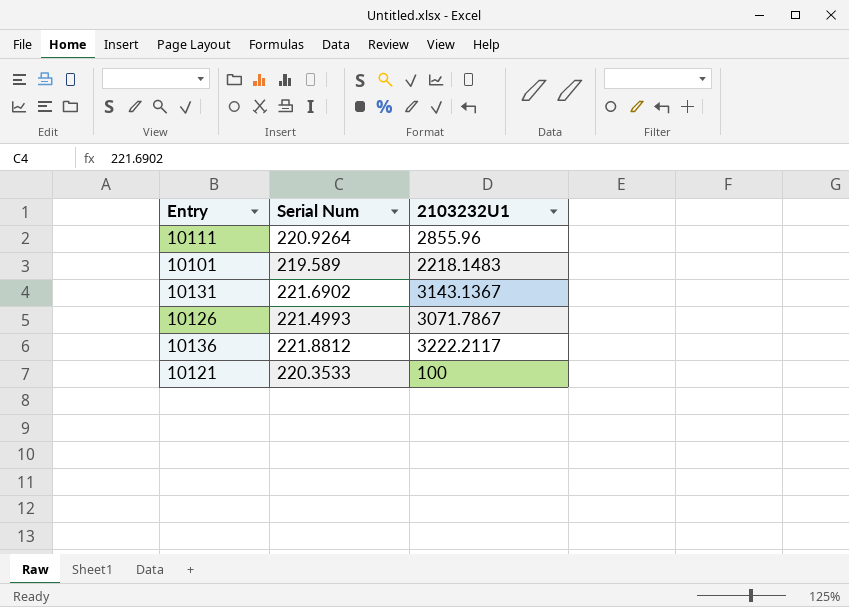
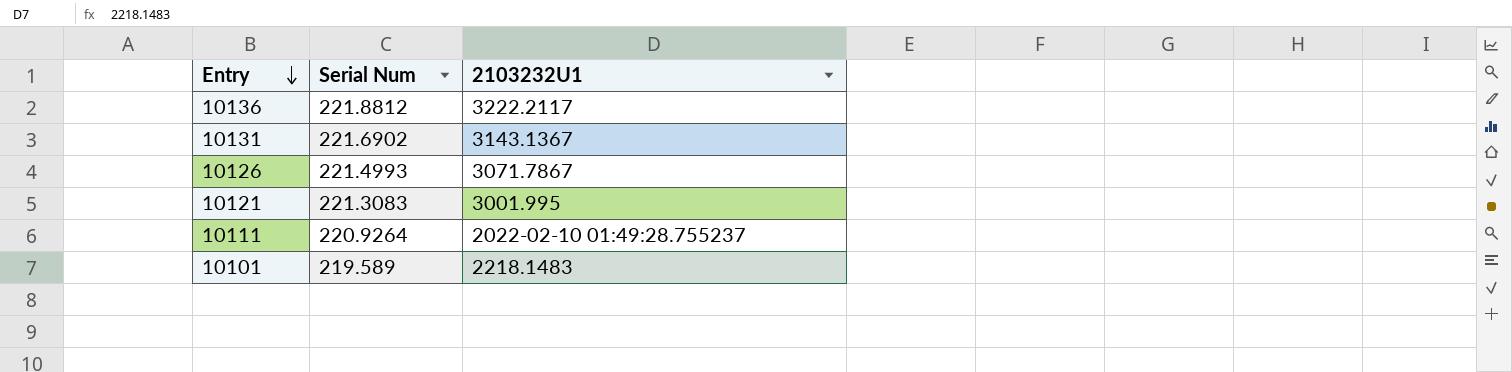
row order: none -> Entry descending
10121 | Serial Num: 220.3533 -> 221.3083
10121 | 2103232U1: 100 -> 3001.995
10111 | 2103232U1: 2855.96 -> 2022-02-10 01:49:28.755237

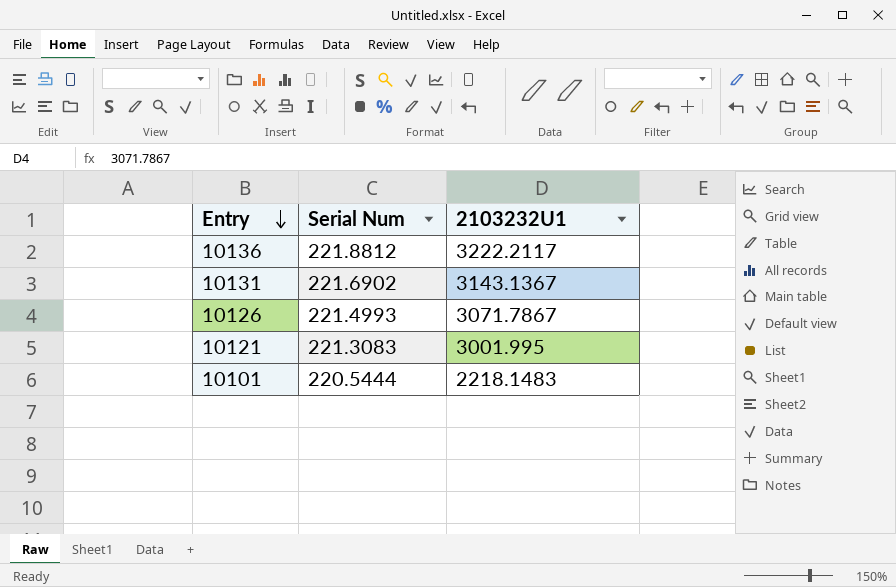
row 10111: 220.9264 | 2022-02-10 01:49:28.755237 -> none
10101 | Serial Num: 219.589 -> 220.5444

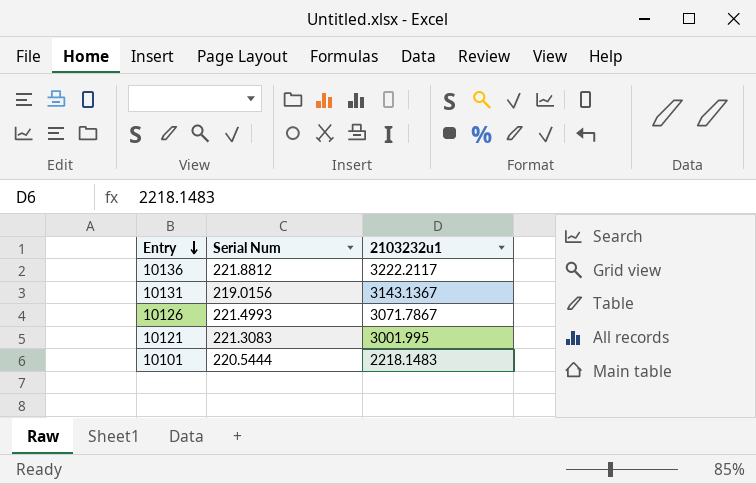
column name: 2103232U1 -> 2103232u1
10131 | Serial Num: 221.6902 -> 219.0156

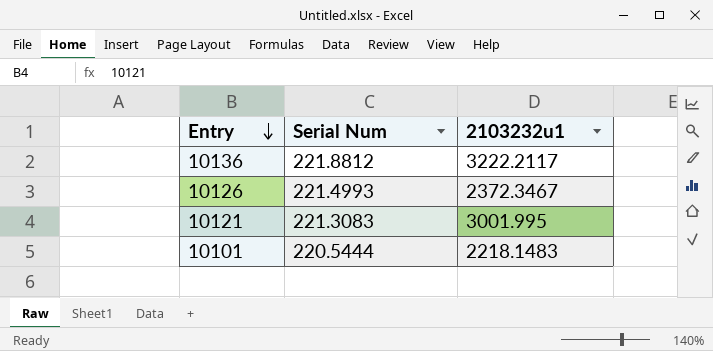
row 10131: 219.0156 | 3143.1367 -> none
10126 | 2103232u1: 3071.7867 -> 2372.3467

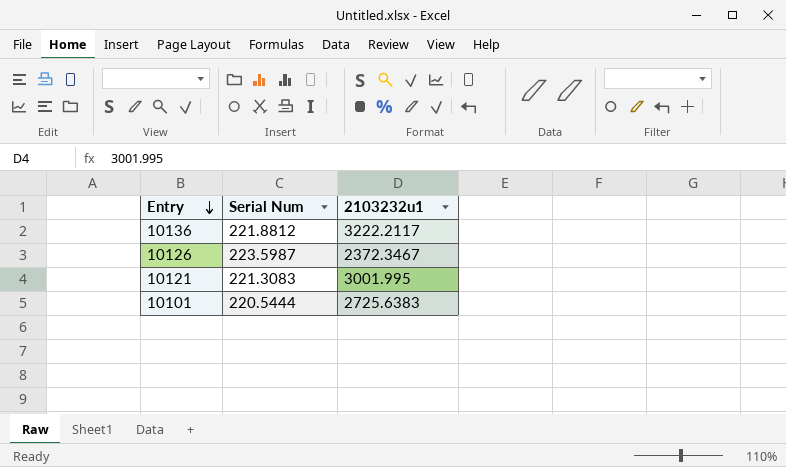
10126 | Serial Num: 221.4993 -> 223.5987
10101 | 2103232u1: 2218.1483 -> 2725.6383

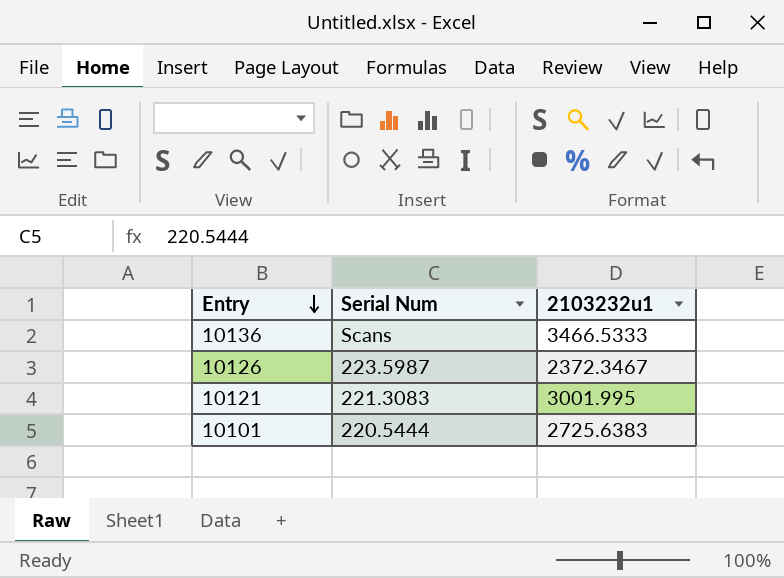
10136 | Serial Num: 221.8812 -> Scans
10136 | 2103232u1: 3222.2117 -> 3466.5333

